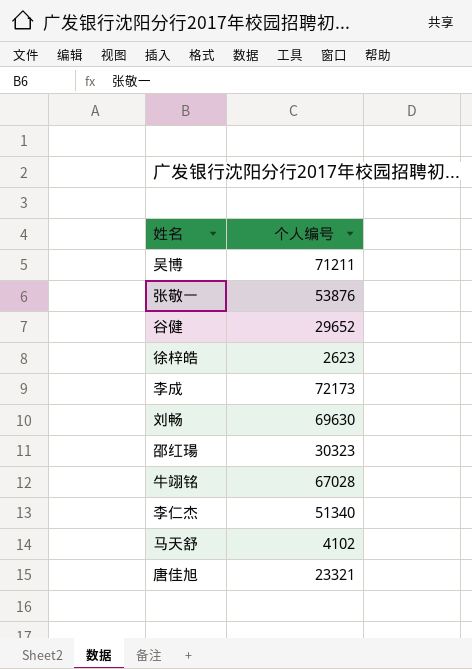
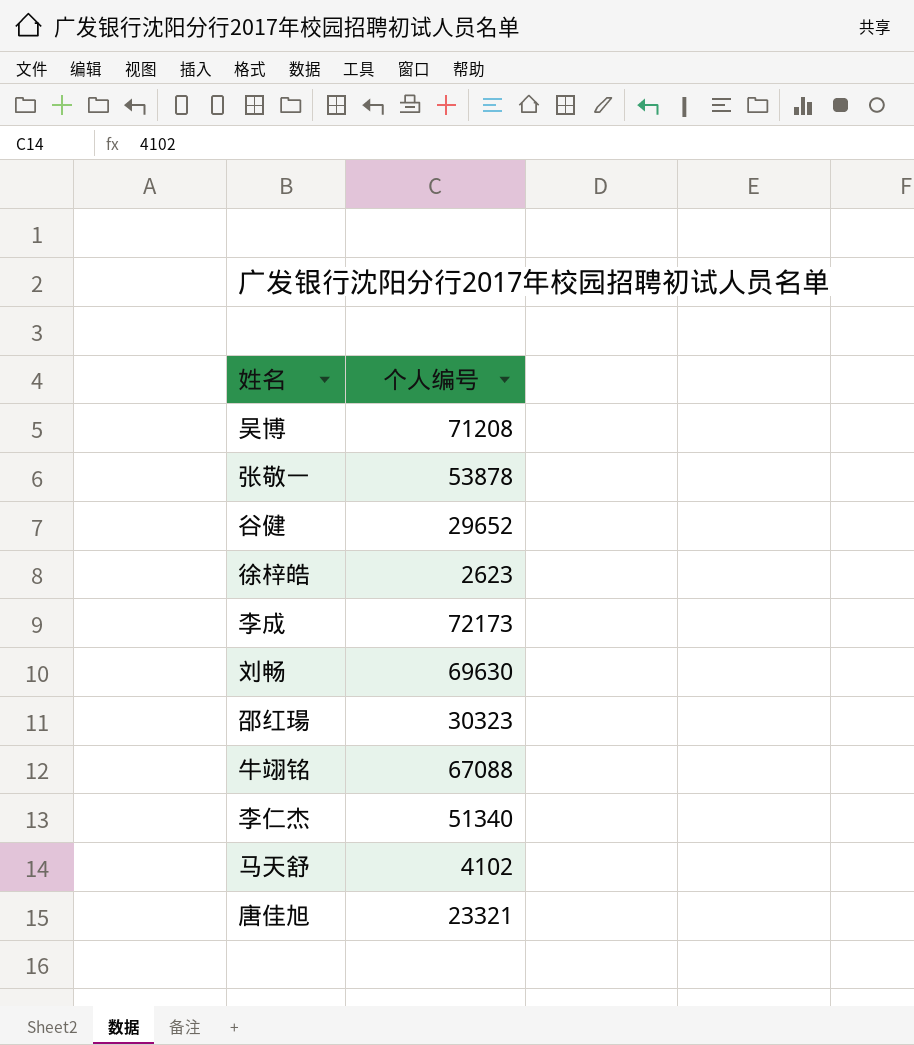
吴博 | 个人编号: 71211 -> 71208
张敬一 | 个人编号: 53876 -> 53878
牛翊铭 | 个人编号: 67028 -> 67088

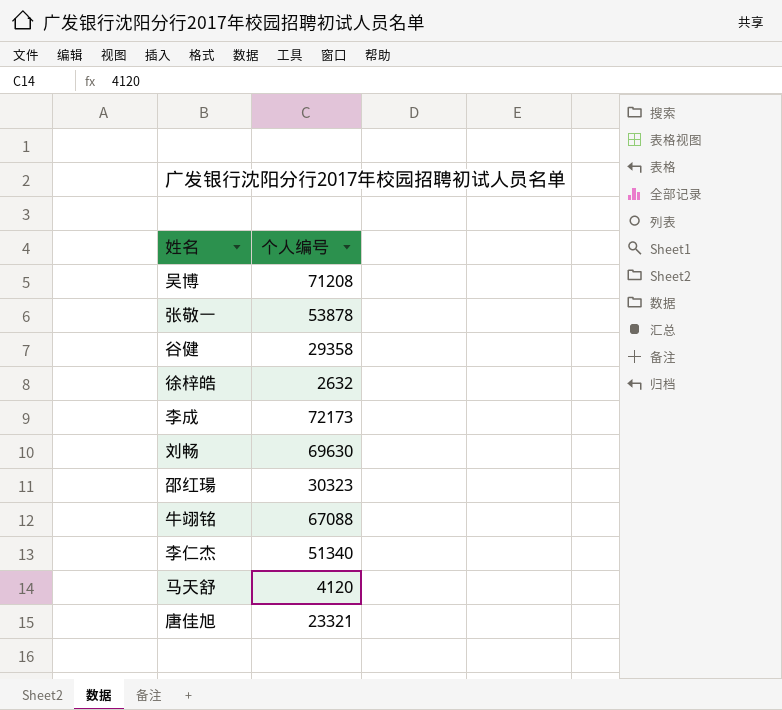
谷健 | 个人编号: 29652 -> 29358
徐梓皓 | 个人编号: 2623 -> 2632
马天舒 | 个人编号: 4102 -> 4120

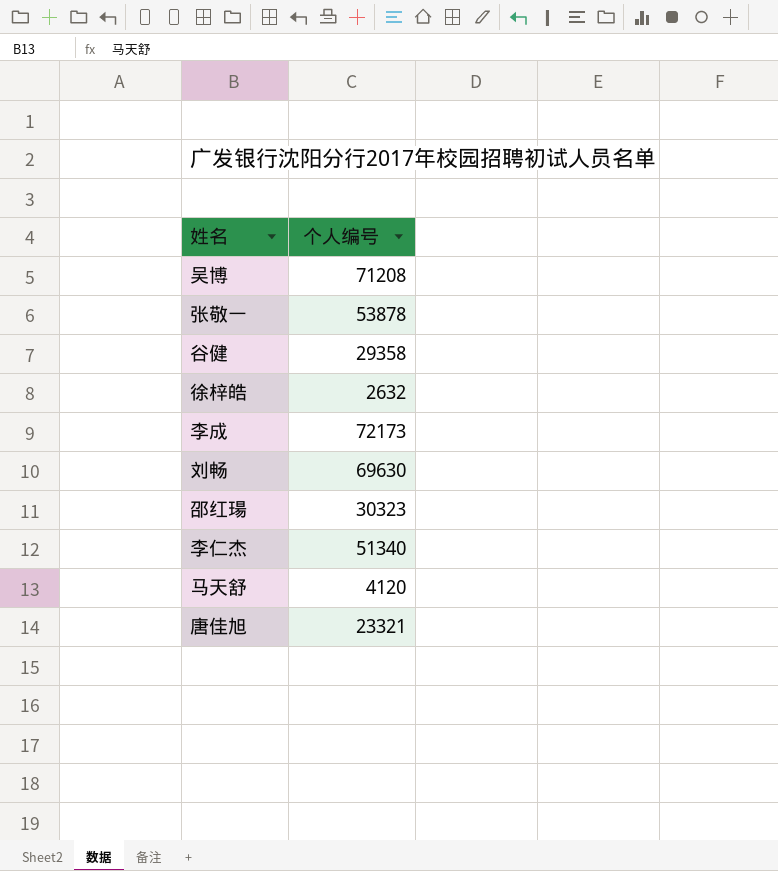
row 牛翊铭: 67088 -> none

